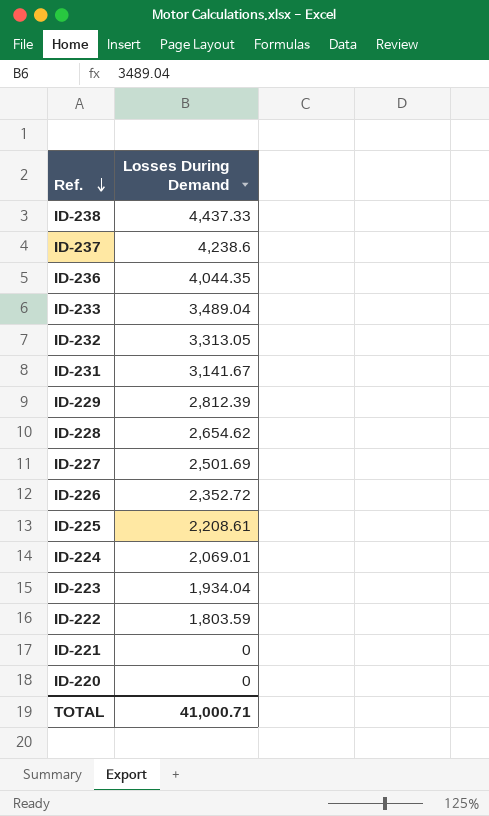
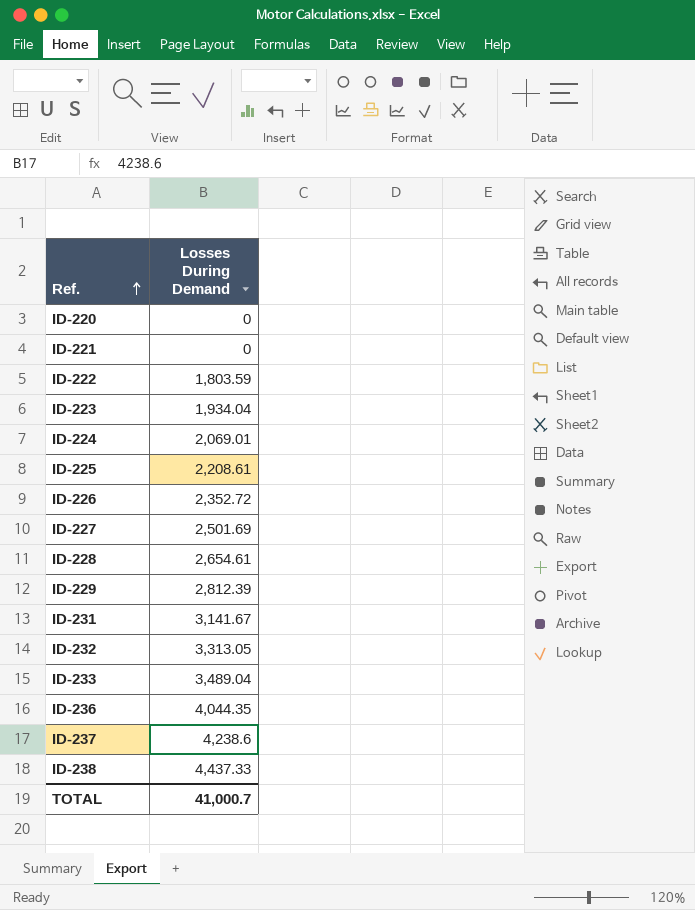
row order: Ref. descending -> Ref. ascending
ID-228 | Losses During Demand: 2,654.62 -> 2,654.61
TOTAL | Losses During Demand: 41,000.71 -> 41,000.7

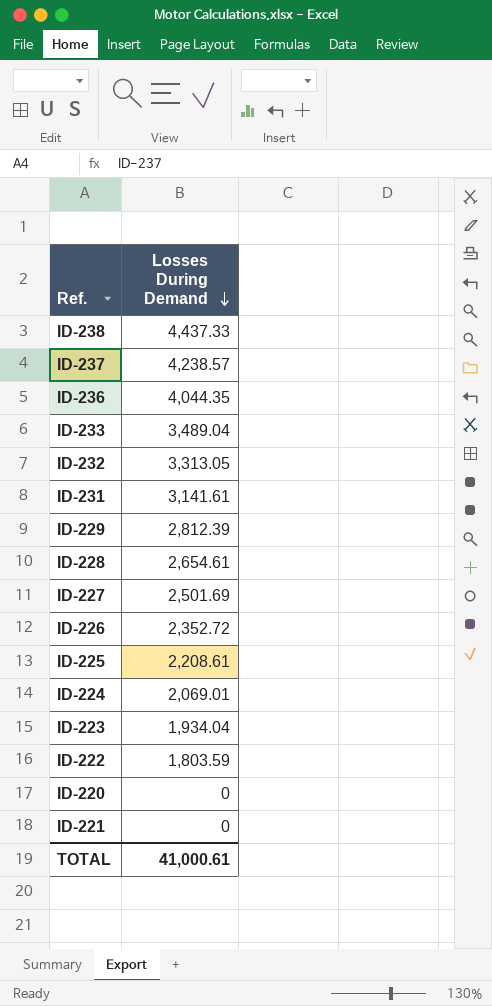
row order: Ref. ascending -> Losses During Demand descending
ID-237 | Losses During Demand: 4,238.6 -> 4,238.57
ID-231 | Losses During Demand: 3,141.67 -> 3,141.61
TOTAL | Losses During Demand: 41,000.7 -> 41,000.61

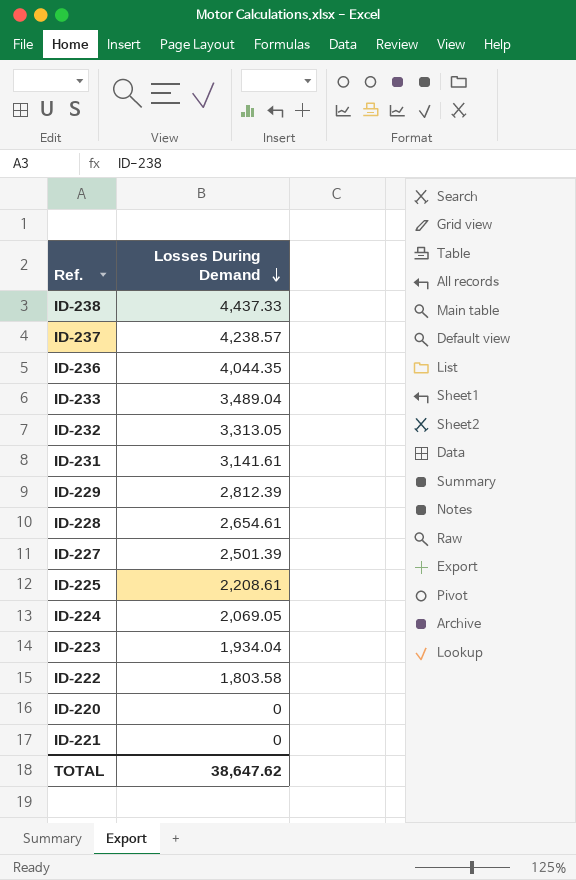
row ID-226: 2,352.72 -> none
ID-227 | Losses During Demand: 2,501.69 -> 2,501.39
ID-224 | Losses During Demand: 2,069.01 -> 2,069.05
ID-222 | Losses During Demand: 1,803.59 -> 1,803.58
TOTAL | Losses During Demand: 41,000.61 -> 38,647.62

